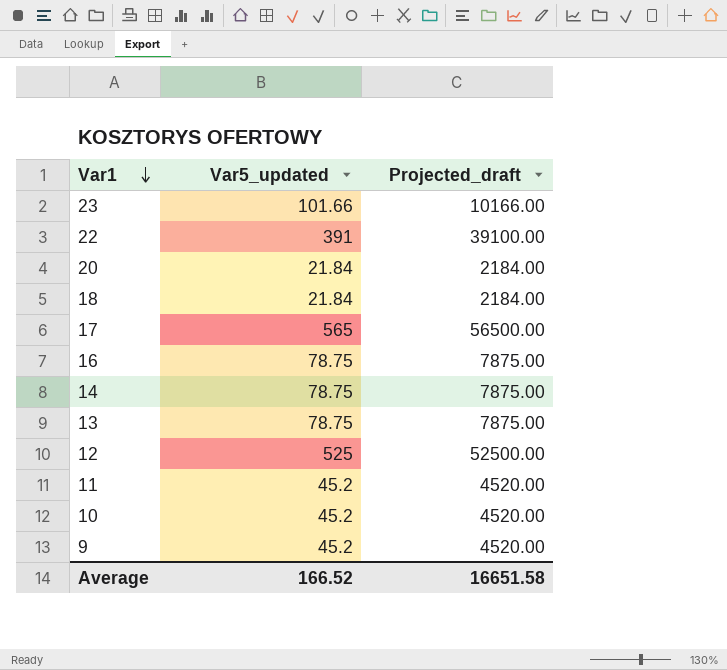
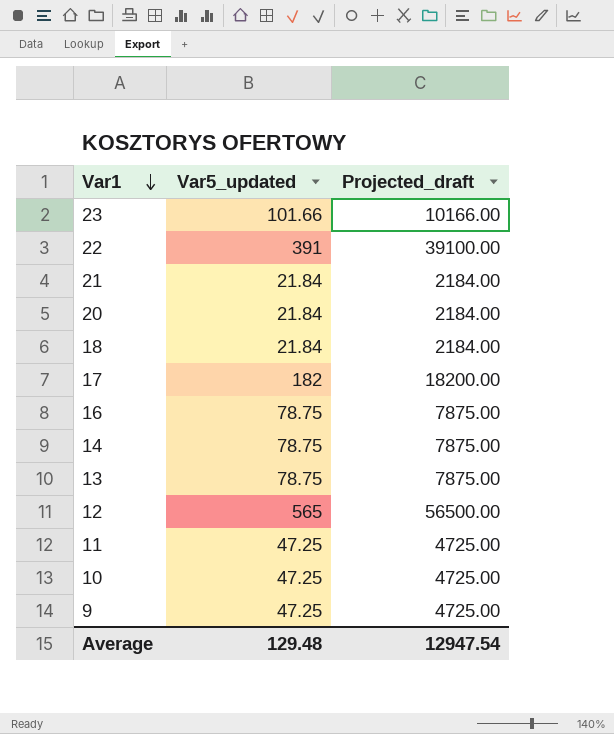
row 21: none -> 21.84 | 2184.00
17 | Var5_updated: 565 -> 182
17 | Projected_draft: 56500.00 -> 18200.00
12 | Var5_updated: 525 -> 565
12 | Projected_draft: 52500.00 -> 56500.00
11 | Var5_updated: 45.2 -> 47.25
11 | Projected_draft: 4520.00 -> 4725.00
10 | Var5_updated: 45.2 -> 47.25
10 | Projected_draft: 4520.00 -> 4725.00
9 | Var5_updated: 45.2 -> 47.25
9 | Projected_draft: 4520.00 -> 4725.00
Average | Var5_updated: 166.52 -> 129.48
Average | Projected_draft: 16651.58 -> 12947.54

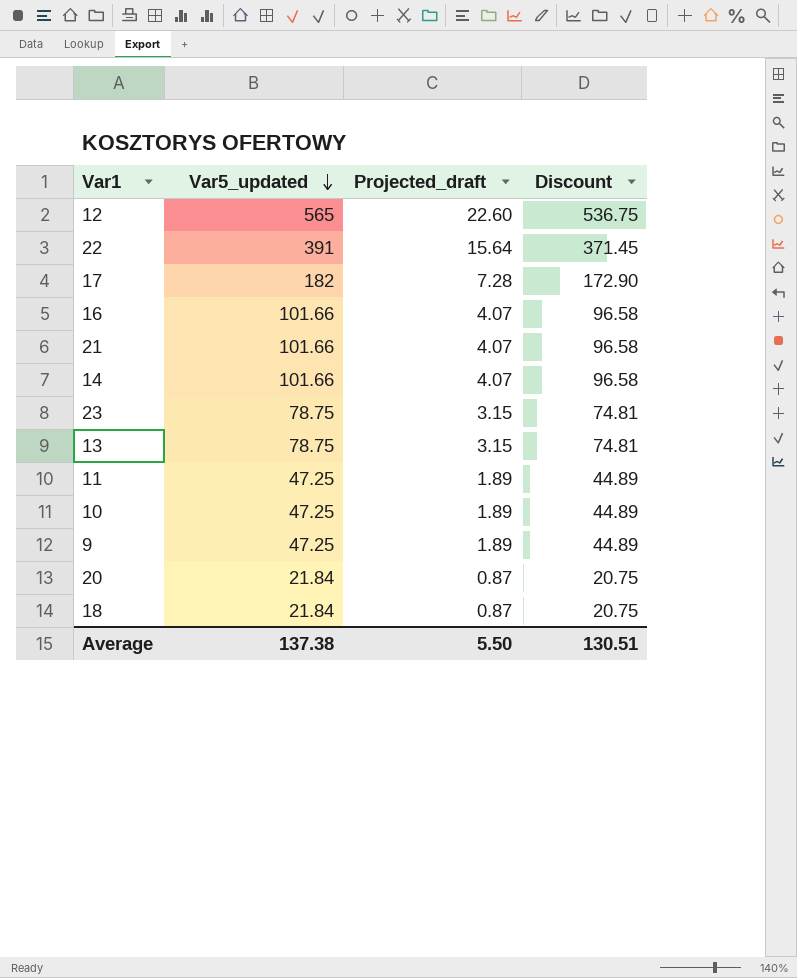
row order: Var1 descending -> Var5_updated descending
column Projected_draft | formula: [Var5_updated] * 100 -> [Var5_updated] * 0.04
column Discount | formula: none -> [Var5_updated] * 0.95
16 | Var5_updated: 78.75 -> 101.66
21 | Var5_updated: 21.84 -> 101.66
14 | Var5_updated: 78.75 -> 101.66
23 | Var5_updated: 101.66 -> 78.75
Average | Var5_updated: 129.48 -> 137.38
Average | Projected_draft: 12947.54 -> 5.50

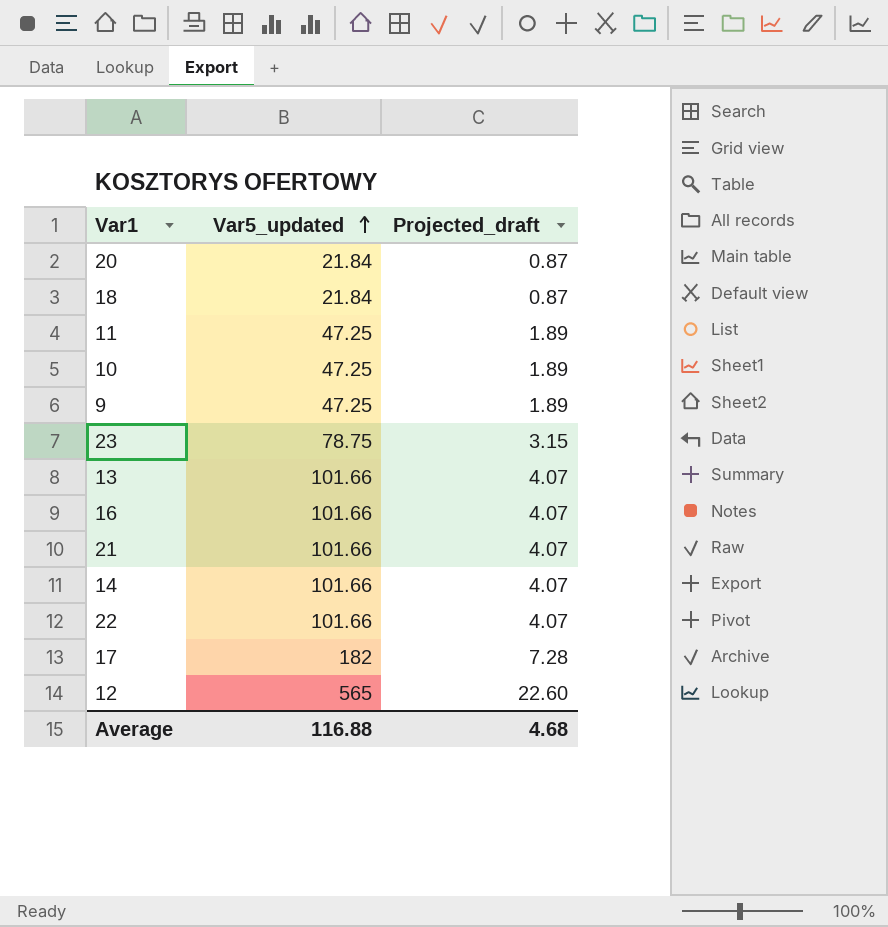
row order: Var5_updated descending -> Var5_updated ascending
column Discount | formula: [Var5_updated] * 0.95 -> none
13 | Var5_updated: 78.75 -> 101.66
13 | Projected_draft: 3.15 -> 4.07
22 | Var5_updated: 391 -> 101.66
22 | Projected_draft: 15.64 -> 4.07
Average | Var5_updated: 137.38 -> 116.88
Average | Projected_draft: 5.50 -> 4.68

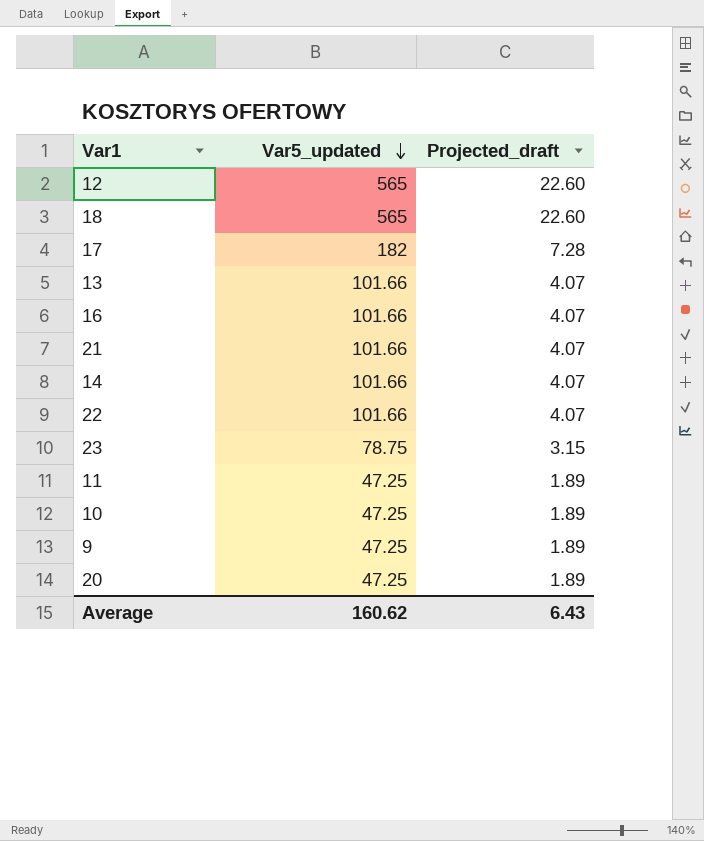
row order: Var5_updated ascending -> Var5_updated descending
18 | Var5_updated: 21.84 -> 565
18 | Projected_draft: 0.87 -> 22.60
20 | Var5_updated: 21.84 -> 47.25
20 | Projected_draft: 0.87 -> 1.89
Average | Var5_updated: 116.88 -> 160.62
Average | Projected_draft: 4.68 -> 6.43

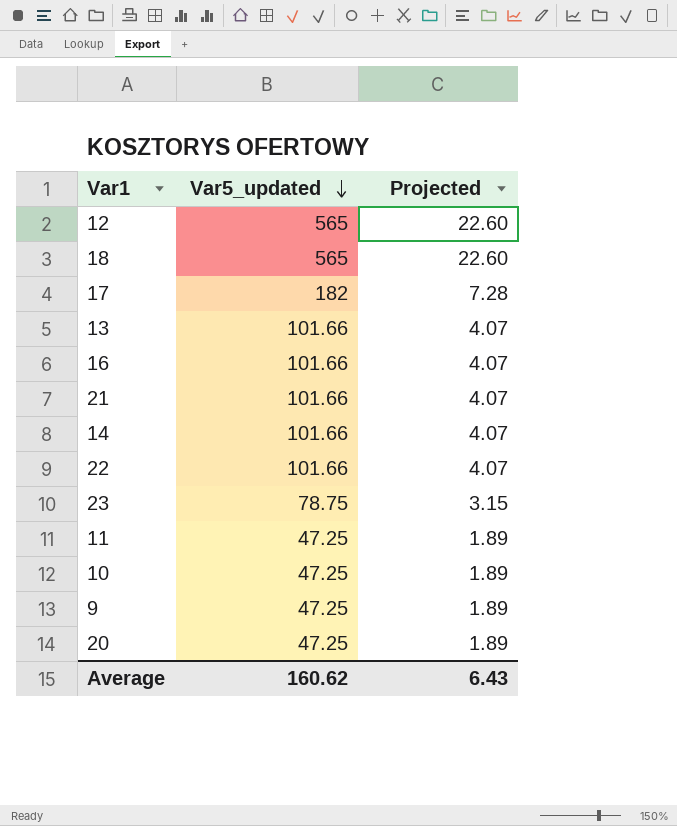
column name: Projected_draft -> Projected

